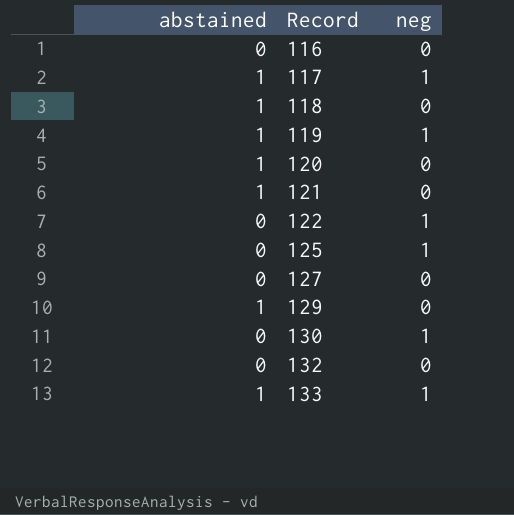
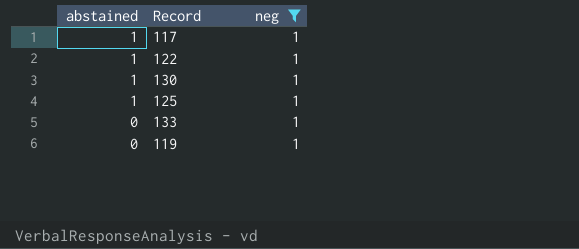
filter: none -> neg = 1
row order: Record ascending -> abstained descending
122 | abstained: 0 -> 1
130 | abstained: 0 -> 1
125 | abstained: 0 -> 1
133 | abstained: 1 -> 0
119 | abstained: 1 -> 0

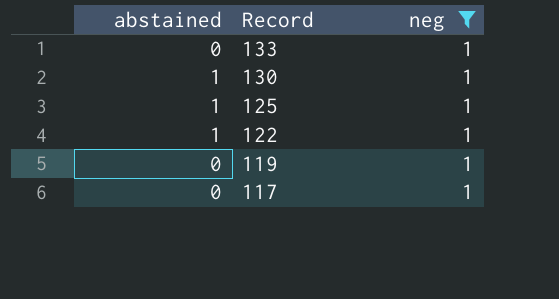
row order: abstained descending -> Record descending
117 | abstained: 1 -> 0

